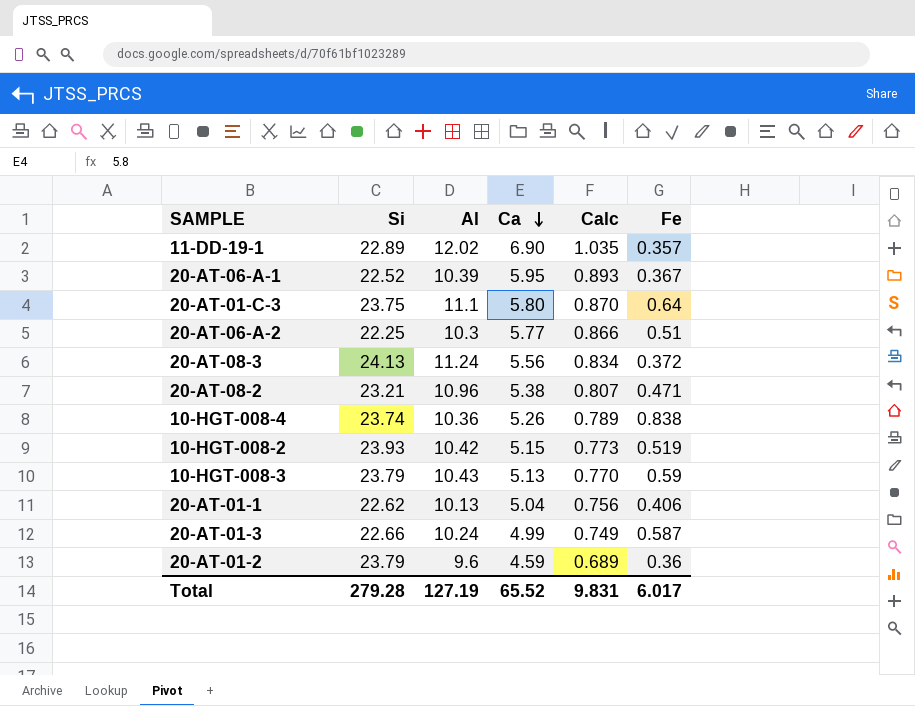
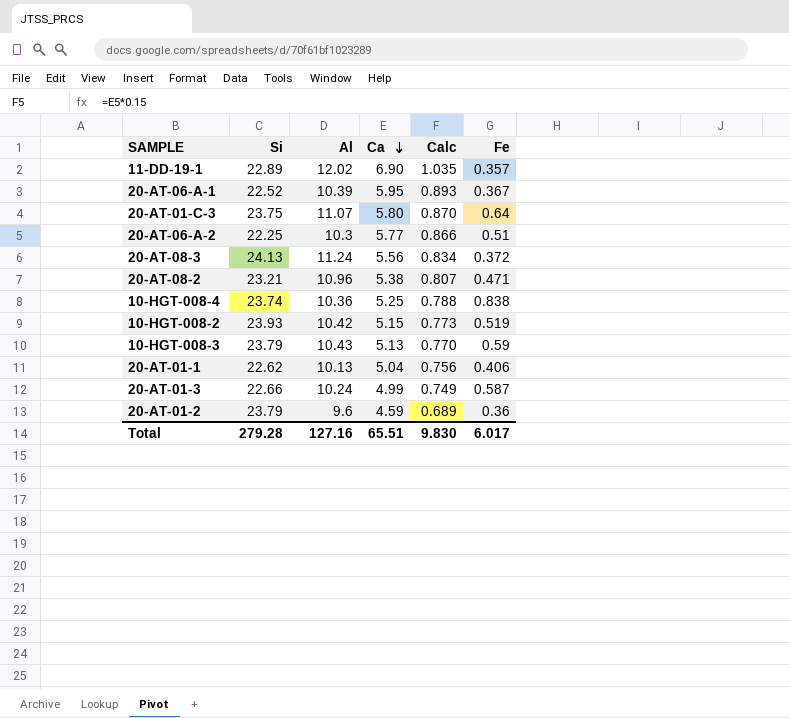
20-AT-01-C-3 | Al: 11.1 -> 11.07
10-HGT-008-4 | Ca: 5.26 -> 5.25
10-HGT-008-4 | Calc: 0.789 -> 0.788
Total | Al: 127.19 -> 127.16
Total | Ca: 65.52 -> 65.51
Total | Calc: 9.831 -> 9.830

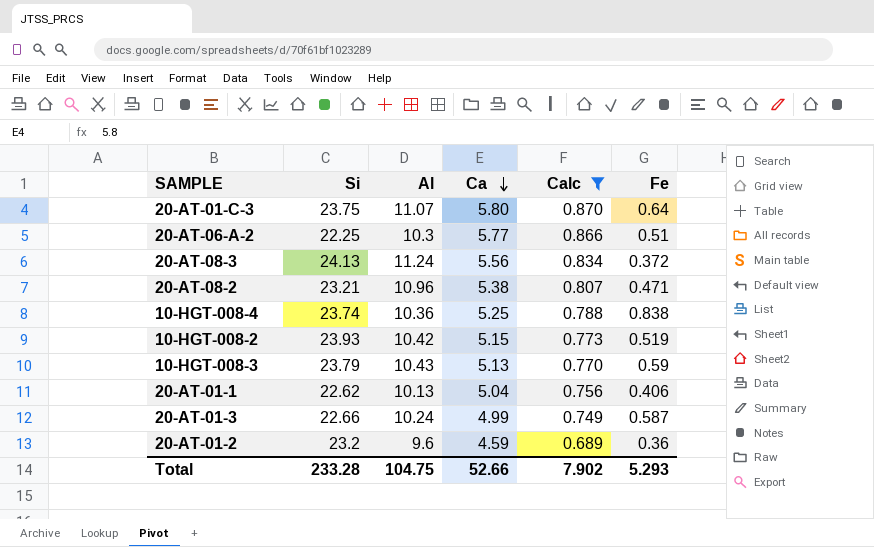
filter: none -> Calc <= 0.870
20-AT-01-2 | Si: 23.79 -> 23.2
Total | Si: 279.28 -> 233.28
Total | Al: 127.16 -> 104.75
Total | Ca: 65.51 -> 52.66
Total | Calc: 9.830 -> 7.902
Total | Fe: 6.017 -> 5.293

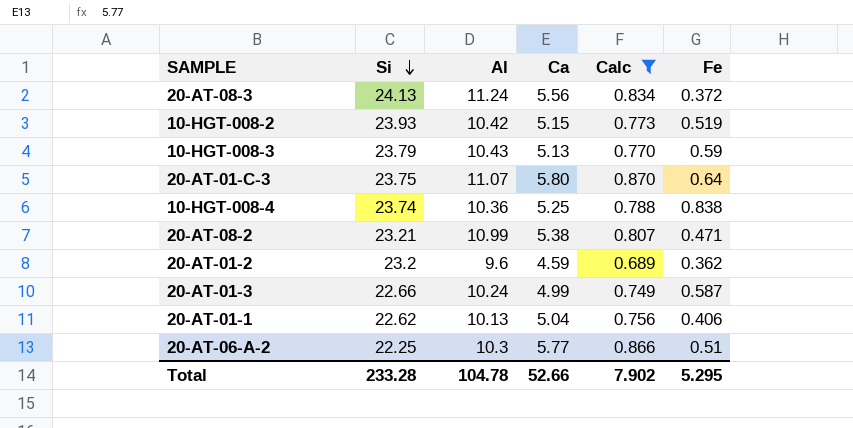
row order: Ca descending -> Si descending
20-AT-08-2 | Al: 10.96 -> 10.99
20-AT-01-2 | Fe: 0.36 -> 0.362
Total | Al: 104.75 -> 104.78
Total | Fe: 5.293 -> 5.295

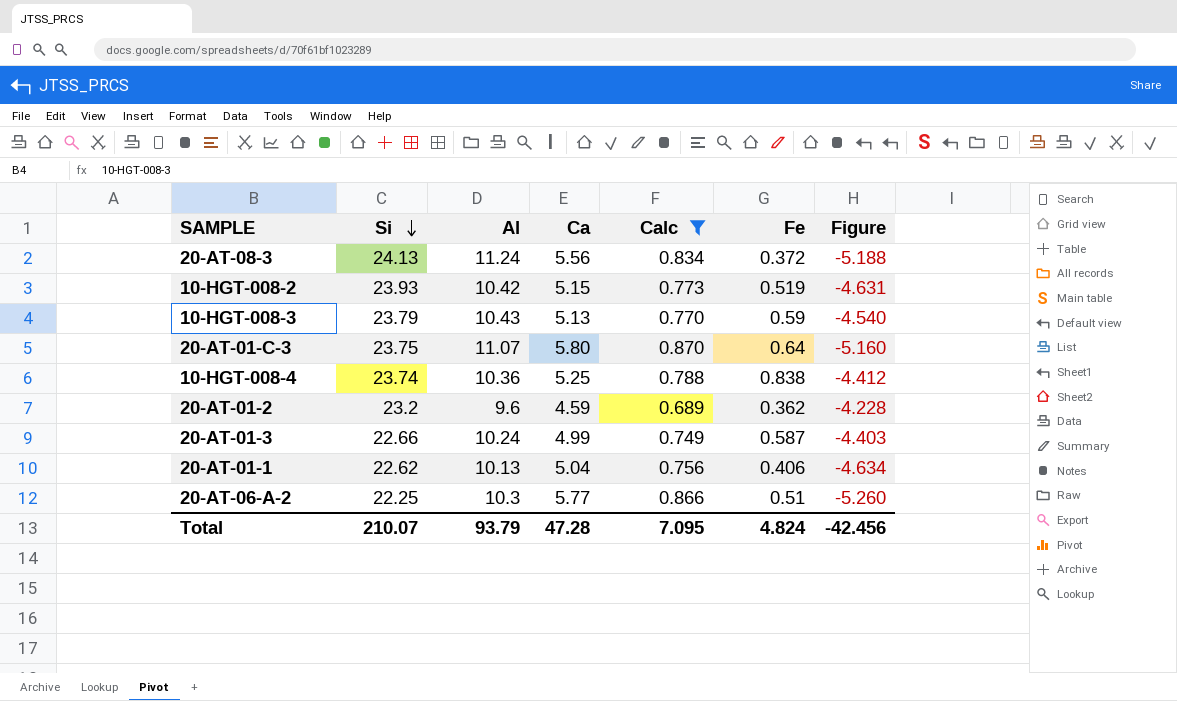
column Figure | formula: none -> [Fe] - [Ca]
row 20-AT-08-2: 23.21 | 10.99 | 5.38 | 0.807 | 0.471 -> none
Total | Si: 233.28 -> 210.07
Total | Al: 104.78 -> 93.79
Total | Ca: 52.66 -> 47.28
Total | Calc: 7.902 -> 7.095
Total | Fe: 5.295 -> 4.824

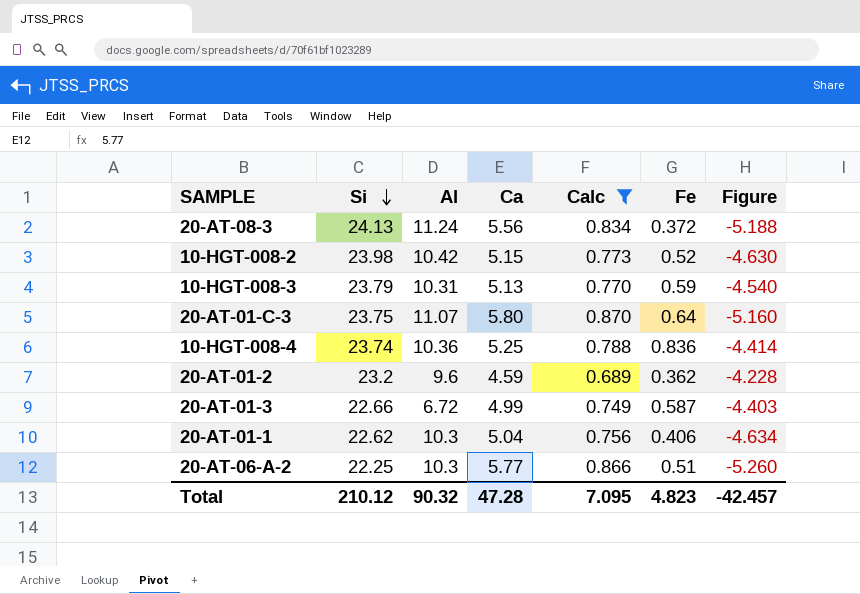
10-HGT-008-2 | Si: 23.93 -> 23.98
10-HGT-008-2 | Fe: 0.519 -> 0.52
10-HGT-008-2 | Figure: -4.631 -> -4.630
10-HGT-008-3 | Al: 10.43 -> 10.31
10-HGT-008-4 | Fe: 0.838 -> 0.836
10-HGT-008-4 | Figure: -4.412 -> -4.414
20-AT-01-3 | Al: 10.24 -> 6.72
20-AT-01-1 | Al: 10.13 -> 10.3
Total | Si: 210.07 -> 210.12
Total | Al: 93.79 -> 90.32
Total | Fe: 4.824 -> 4.823
Total | Figure: -42.456 -> -42.457

